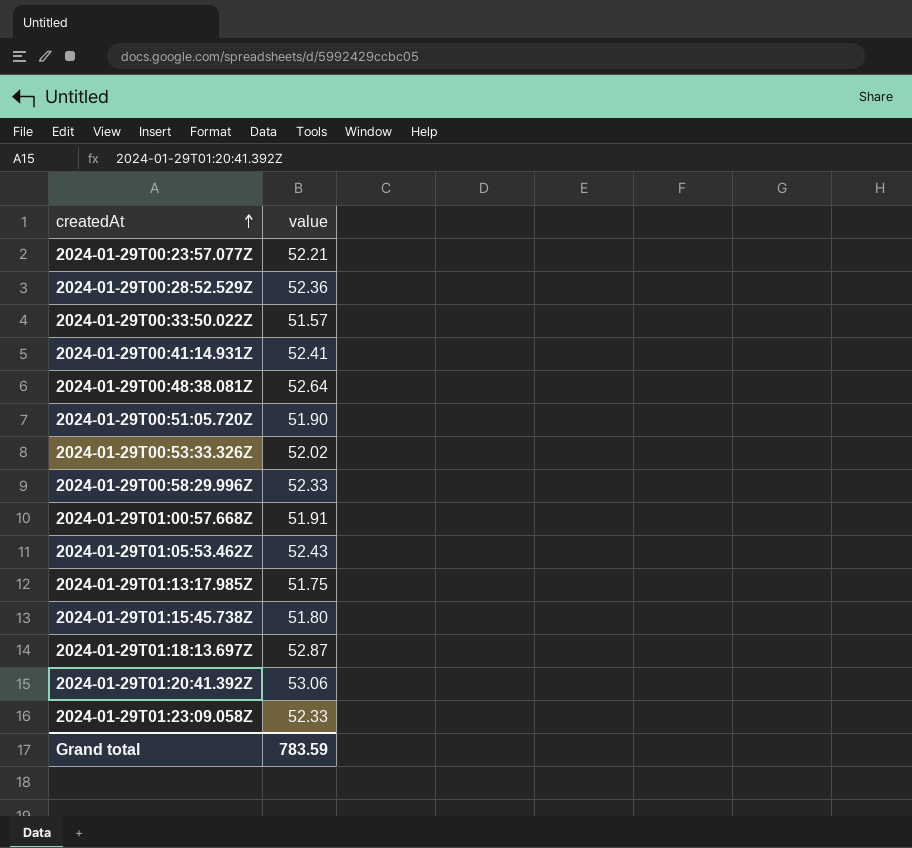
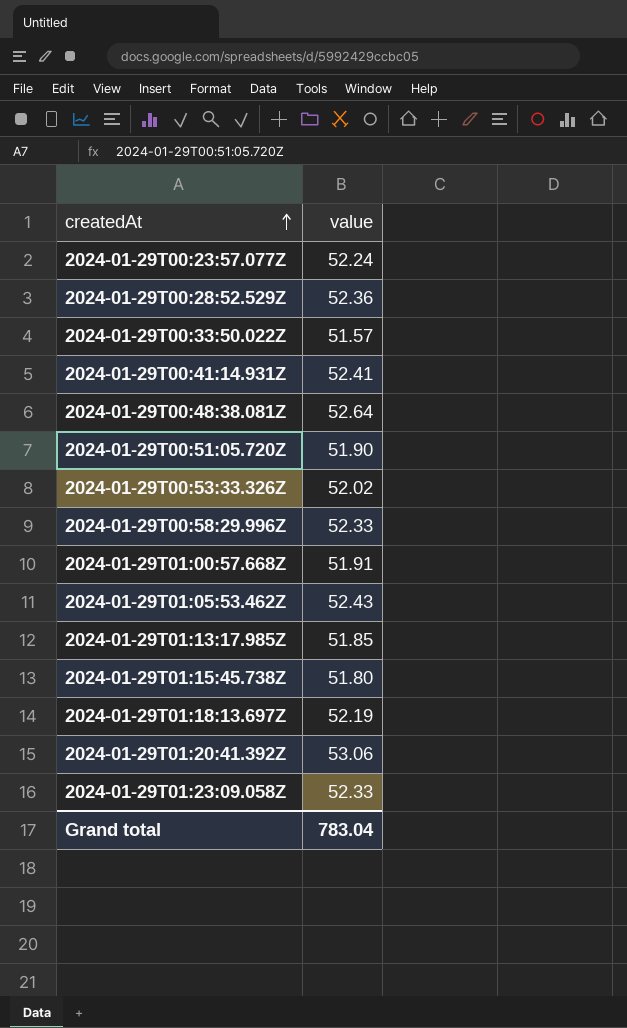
2024-01-29T00:23:57.077Z | value: 52.21 -> 52.24
2024-01-29T01:13:17.985Z | value: 51.75 -> 51.85
2024-01-29T01:18:13.697Z | value: 52.87 -> 52.19
Grand total | value: 783.59 -> 783.04

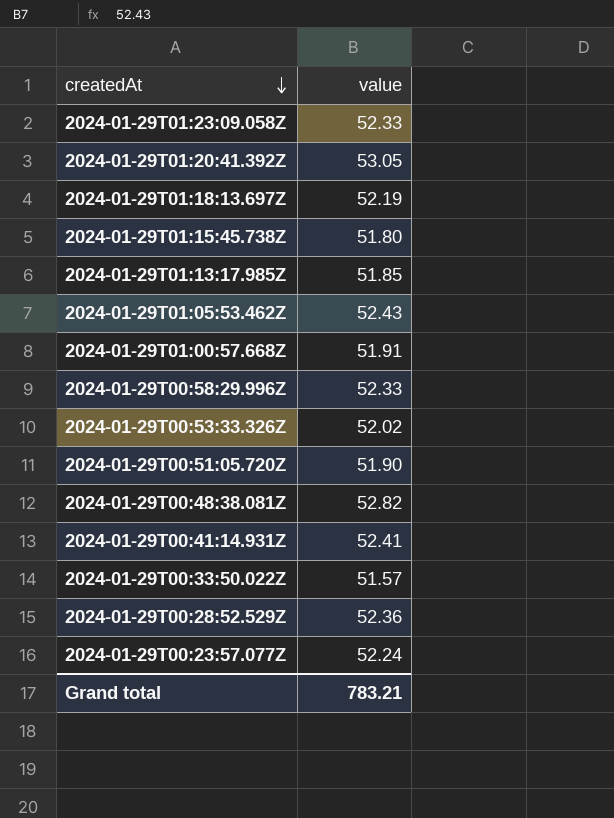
row order: createdAt ascending -> createdAt descending
2024-01-29T01:20:41.392Z | value: 53.06 -> 53.05
2024-01-29T00:48:38.081Z | value: 52.64 -> 52.82
Grand total | value: 783.04 -> 783.21

